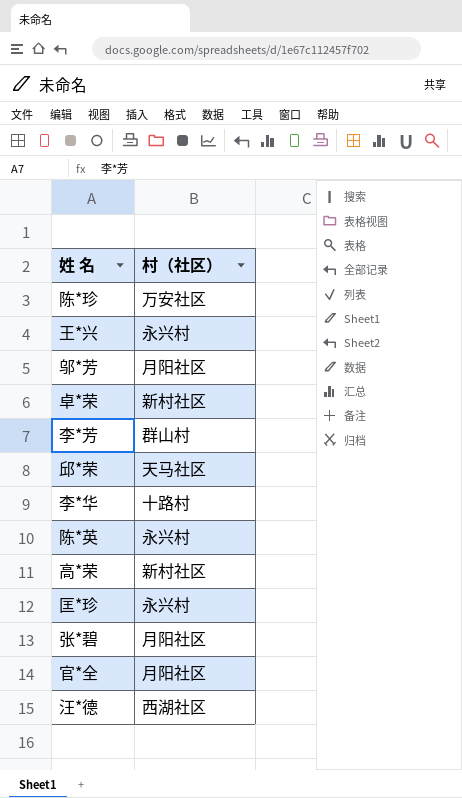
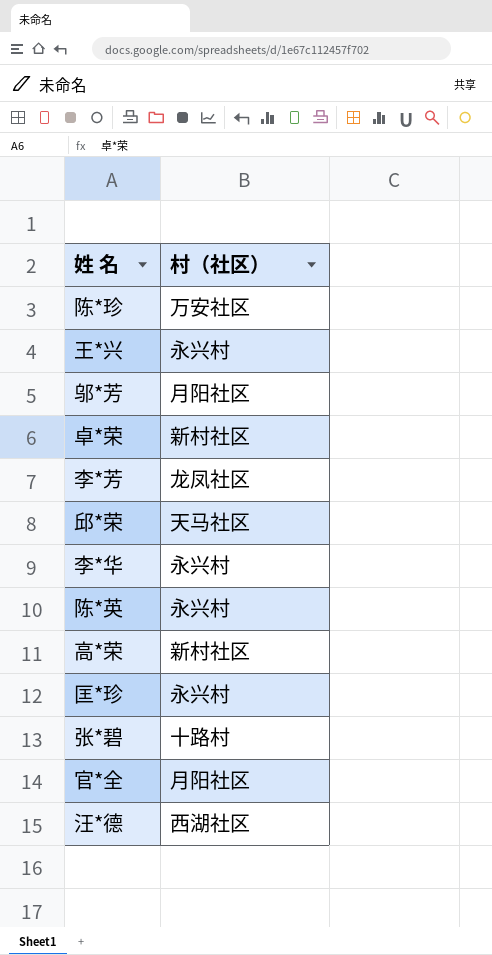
李*芳 | 村（社区）: 群山村 -> 龙凤社区
李*华 | 村（社区）: 十路村 -> 永兴村
张*碧 | 村（社区）: 月阳社区 -> 十路村

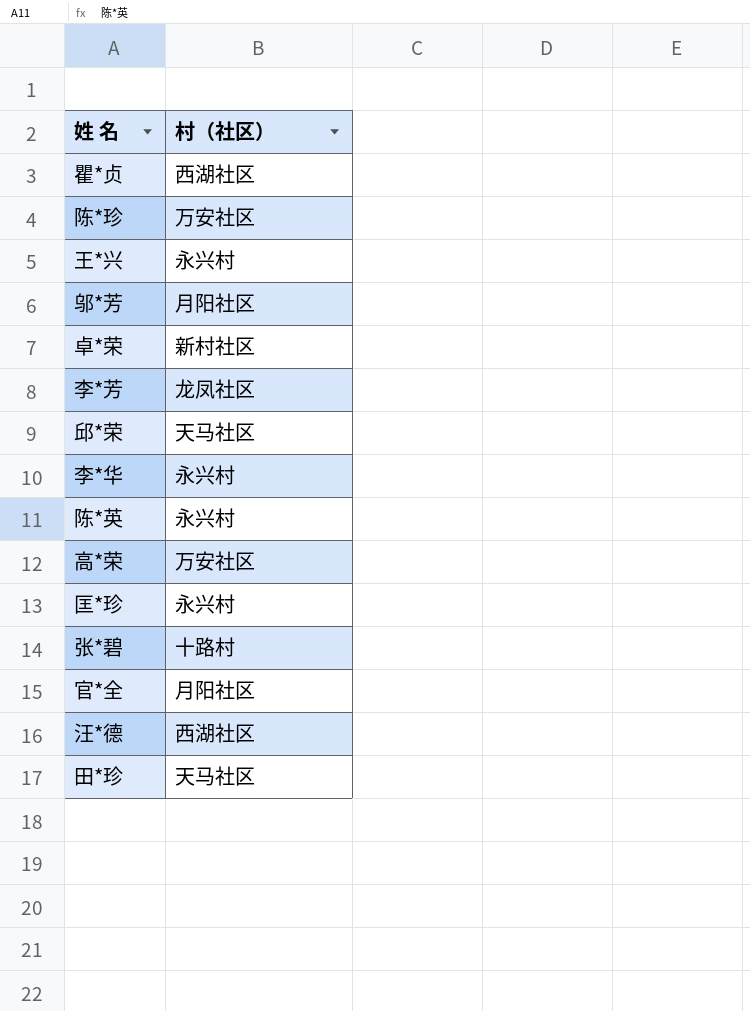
row 瞿*贞: none -> 西湖社区
高*荣 | 村（社区）: 新村社区 -> 万安社区
row 田*珍: none -> 天马社区

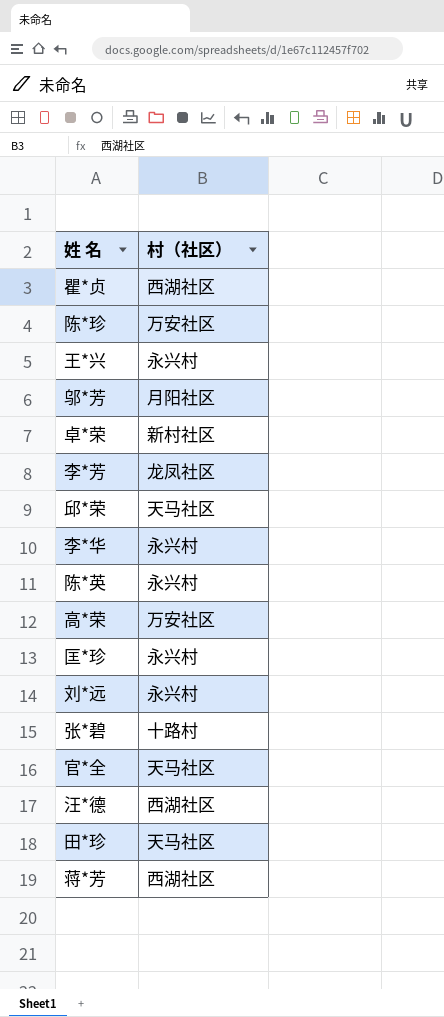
row 刘*远: none -> 永兴村
官*全 | 村（社区）: 月阳社区 -> 天马社区
row 蒋*芳: none -> 西湖社区

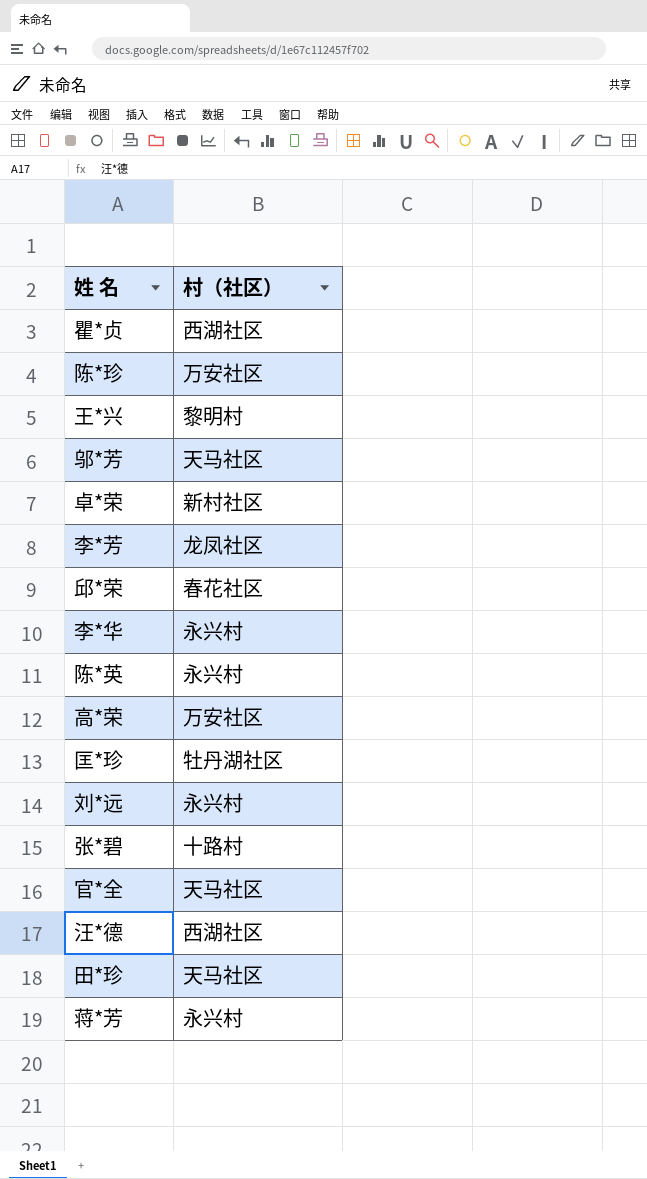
王*兴 | 村（社区）: 永兴村 -> 黎明村
邬*芳 | 村（社区）: 月阳社区 -> 天马社区
邱*荣 | 村（社区）: 天马社区 -> 春花社区
匡*珍 | 村（社区）: 永兴村 -> 牡丹湖社区
蒋*芳 | 村（社区）: 西湖社区 -> 永兴村

